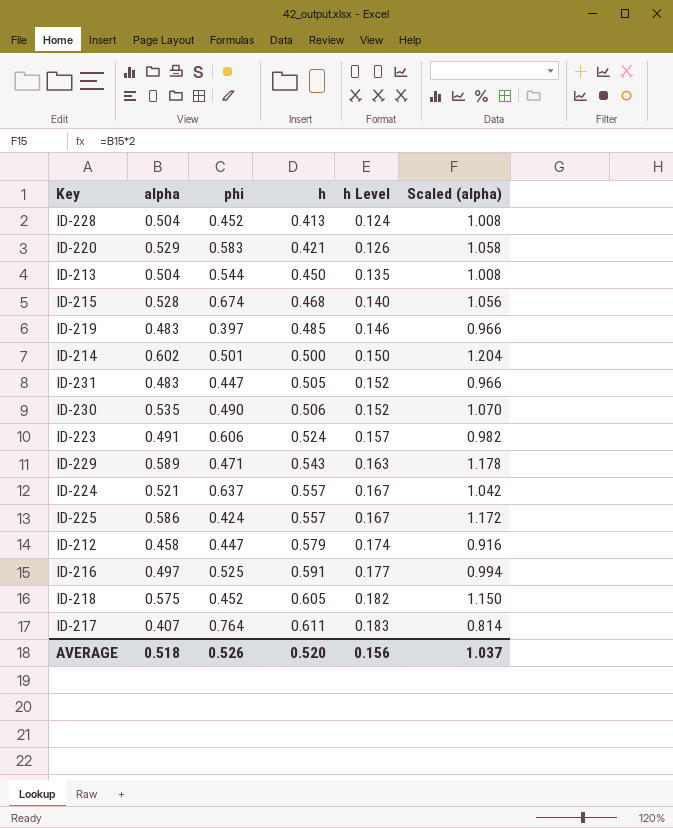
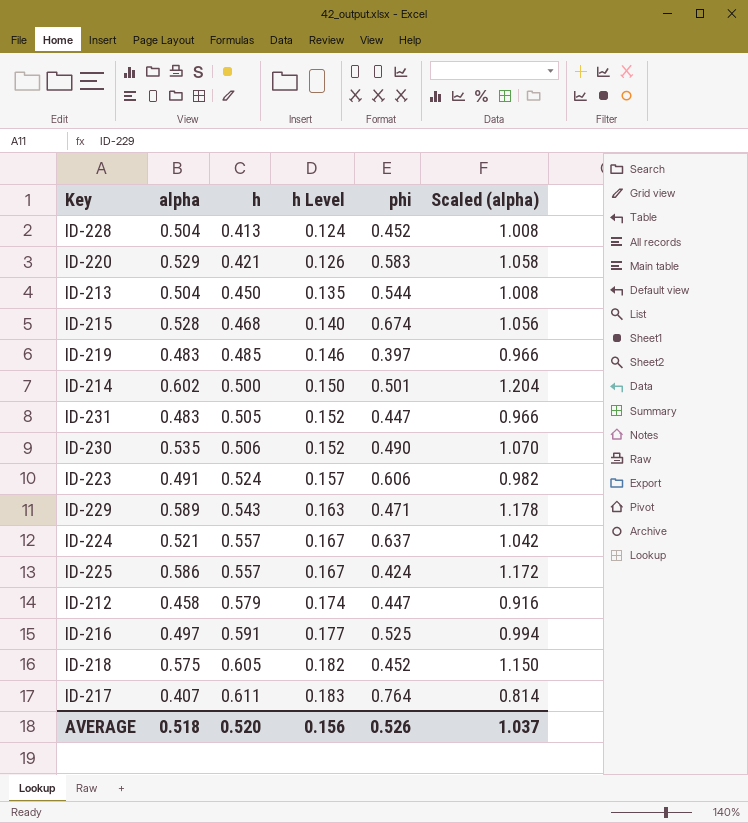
column phi | position: 3 -> 5

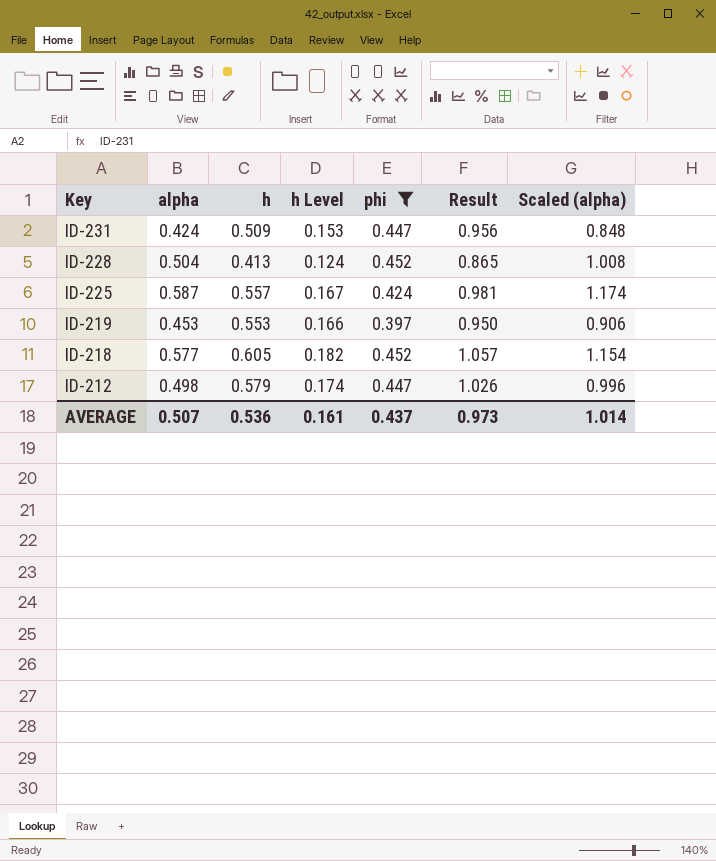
filter: none -> phi <= 0.452
row order: h ascending -> Key descending
column Result | formula: none -> [h] + [phi]
ID-231 | alpha: 0.483 -> 0.424
ID-231 | h: 0.505 -> 0.509
ID-231 | h Level: 0.152 -> 0.153
ID-231 | Scaled (alpha): 0.966 -> 0.848
ID-225 | alpha: 0.586 -> 0.587
ID-225 | Scaled (alpha): 1.172 -> 1.174
ID-219 | alpha: 0.483 -> 0.453
ID-219 | h: 0.485 -> 0.553
ID-219 | h Level: 0.146 -> 0.166
ID-219 | Scaled (alpha): 0.966 -> 0.906
ID-218 | alpha: 0.575 -> 0.577
ID-218 | Scaled (alpha): 1.150 -> 1.154
ID-212 | alpha: 0.458 -> 0.498
ID-212 | Scaled (alpha): 0.916 -> 0.996
AVERAGE | alpha: 0.518 -> 0.507
AVERAGE | h: 0.520 -> 0.536
AVERAGE | h Level: 0.156 -> 0.161
AVERAGE | phi: 0.526 -> 0.437
AVERAGE | Scaled (alpha): 1.037 -> 1.014

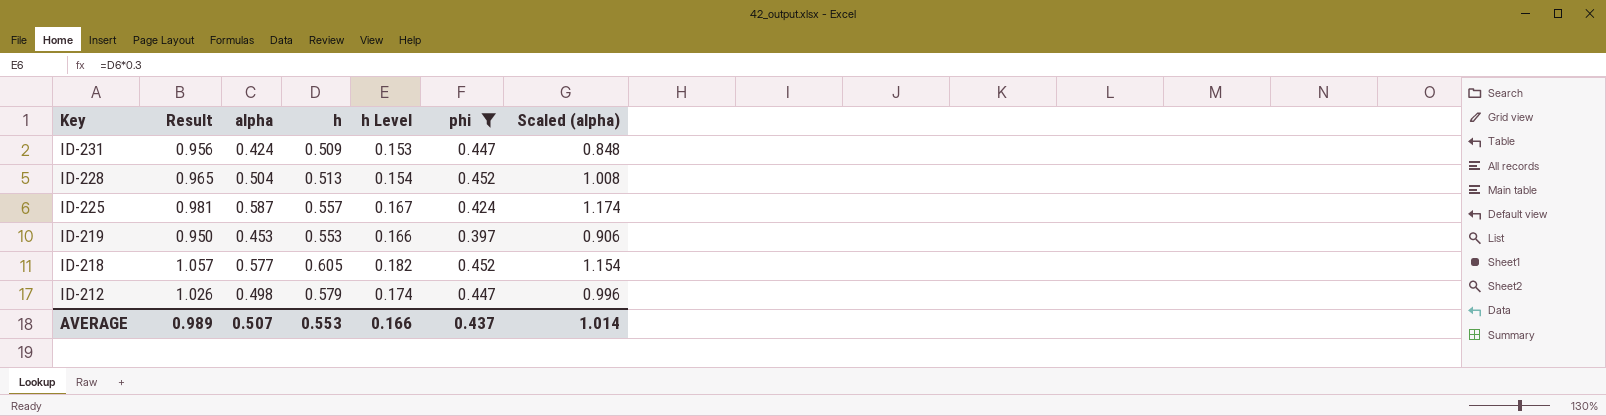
column Result | position: 6 -> 2
ID-228 | Result: 0.865 -> 0.965
ID-228 | h: 0.413 -> 0.513
ID-228 | h Level: 0.124 -> 0.154
AVERAGE | Result: 0.973 -> 0.989
AVERAGE | h: 0.536 -> 0.553
AVERAGE | h Level: 0.161 -> 0.166

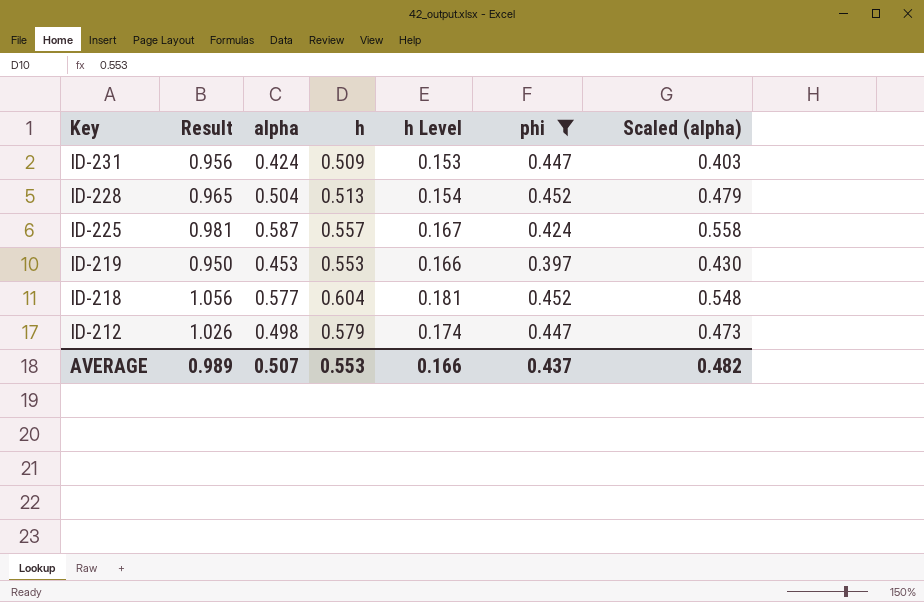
column Scaled (alpha) | formula: [alpha] * 2 -> [alpha] * 0.95
ID-218 | Result: 1.057 -> 1.056
ID-218 | h: 0.605 -> 0.604
ID-218 | h Level: 0.182 -> 0.181
AVERAGE | Scaled (alpha): 1.014 -> 0.482

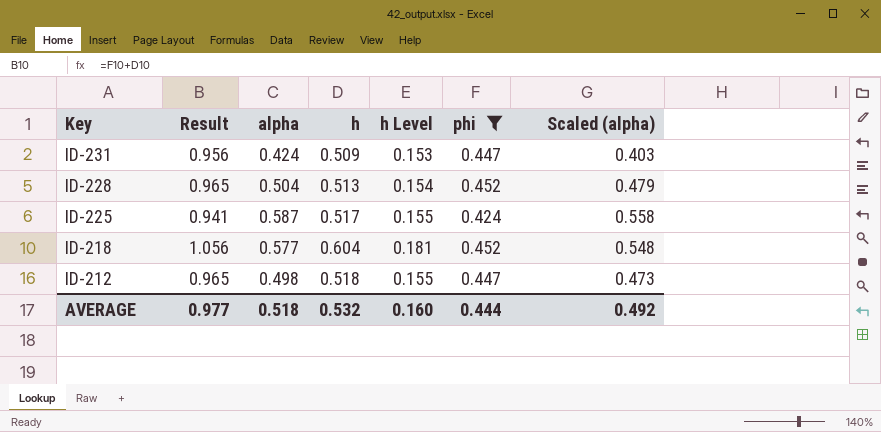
row ID-219: 0.950 | 0.453 | 0.553 | 0.166 | 0.397 | 0.430 -> none
ID-225 | Result: 0.981 -> 0.941
ID-225 | h: 0.557 -> 0.517
ID-225 | h Level: 0.167 -> 0.155
ID-212 | Result: 1.026 -> 0.965
ID-212 | h: 0.579 -> 0.518
ID-212 | h Level: 0.174 -> 0.155
AVERAGE | Result: 0.989 -> 0.977
AVERAGE | alpha: 0.507 -> 0.518
AVERAGE | h: 0.553 -> 0.532
AVERAGE | h Level: 0.166 -> 0.160
AVERAGE | phi: 0.437 -> 0.444
AVERAGE | Scaled (alpha): 0.482 -> 0.492

